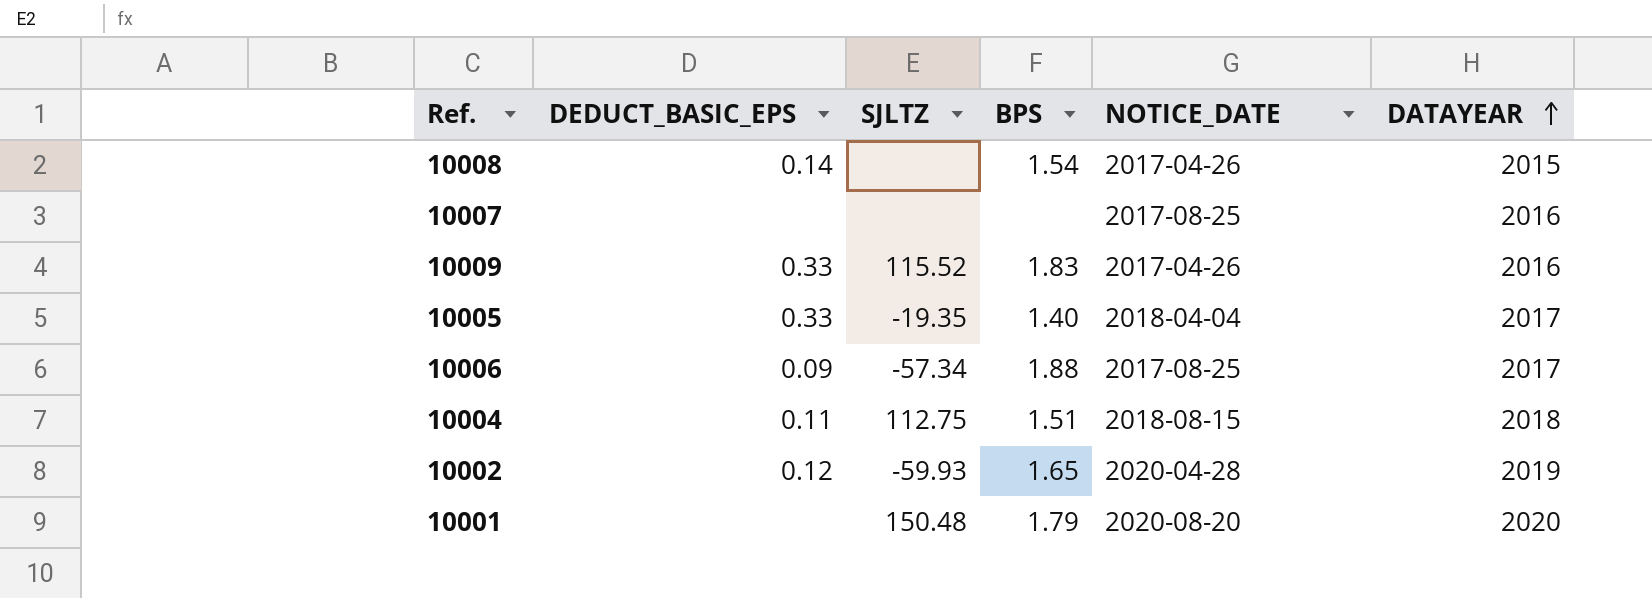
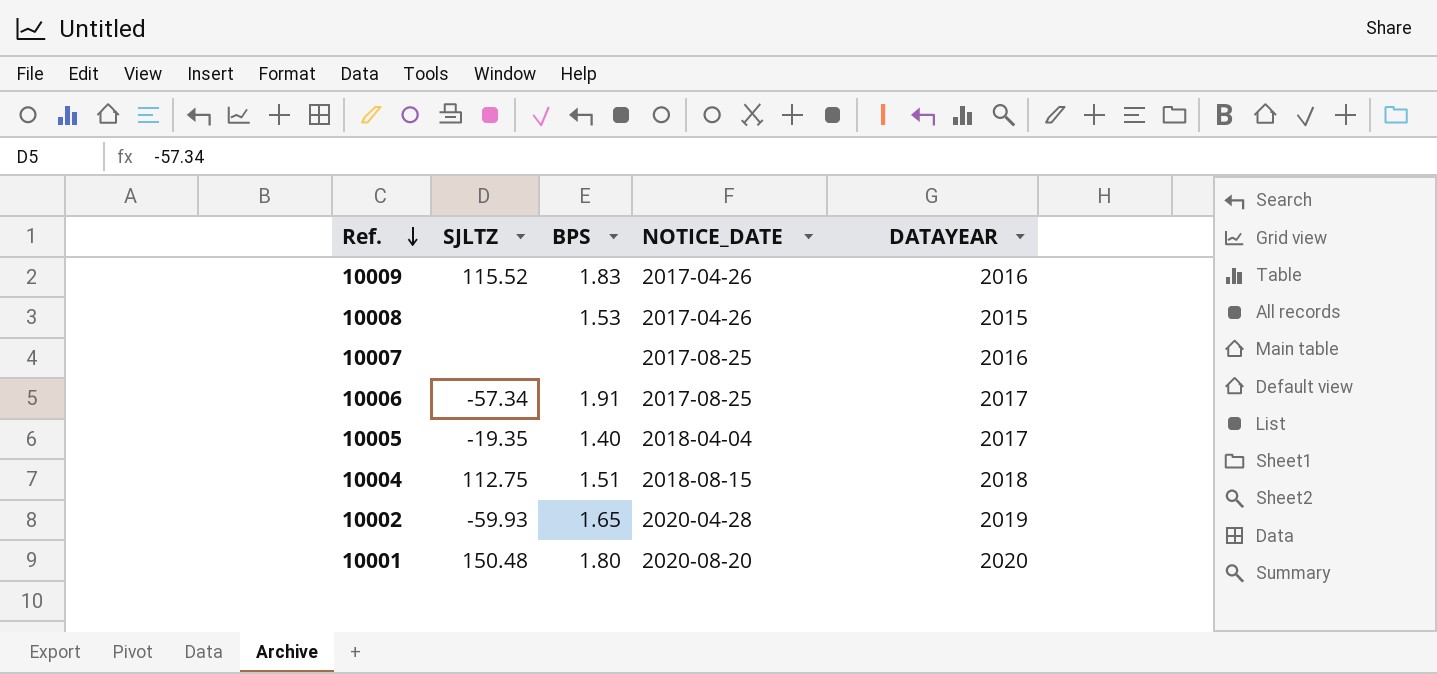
row order: DATAYEAR ascending -> Ref. descending
column DEDUCT_BASIC_EPS | position: 2 -> none
10008 | BPS: 1.54 -> 1.53
10006 | BPS: 1.88 -> 1.91
10001 | BPS: 1.79 -> 1.80

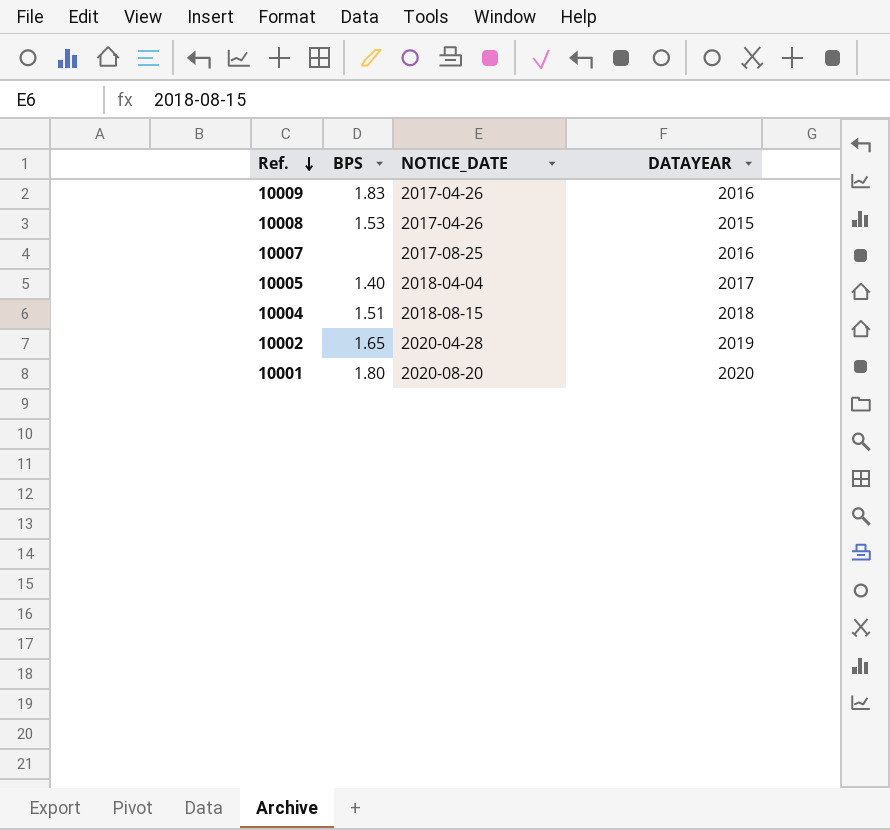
column SJLTZ | position: 2 -> none
row 10006: -57.34 | 1.91 | 2017-08-25 | 2017 -> none

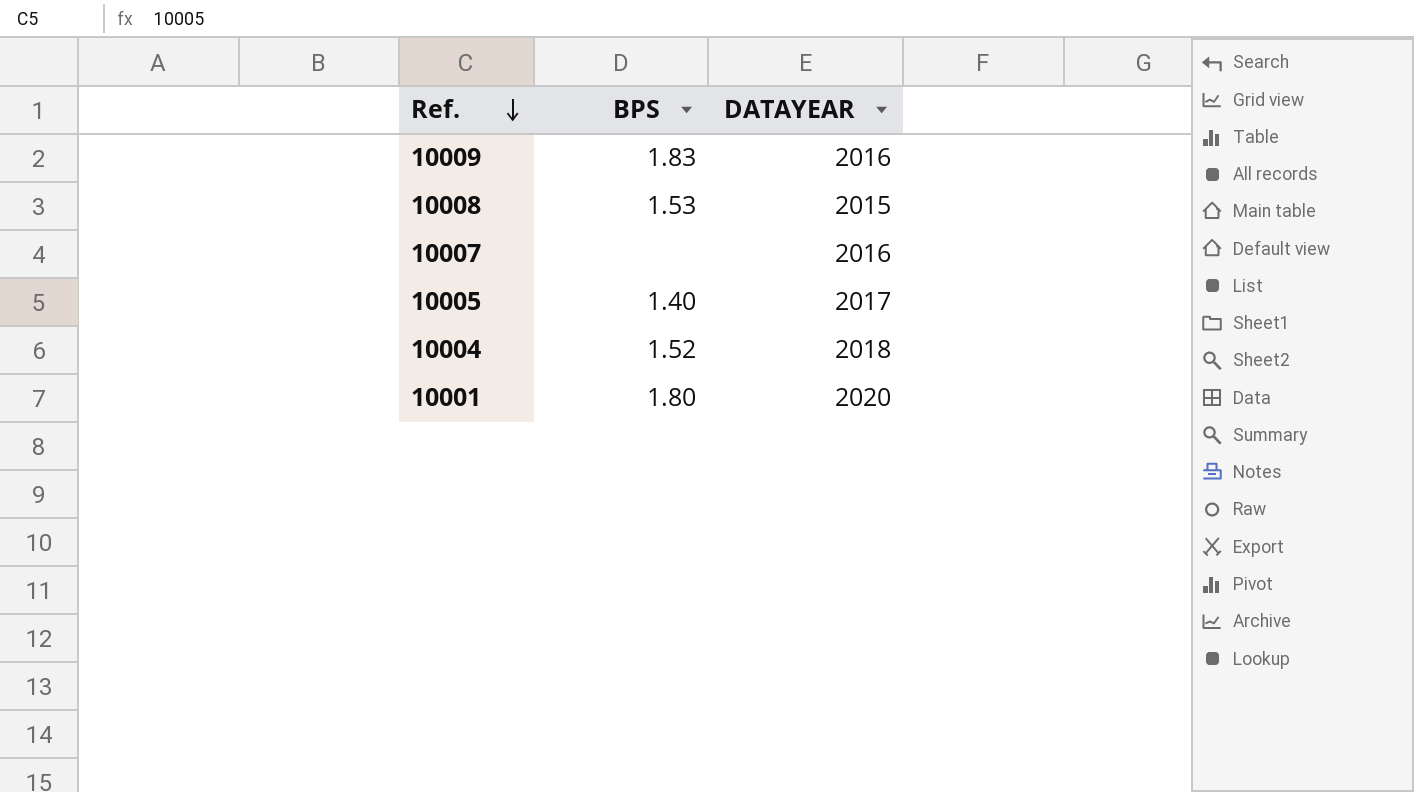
column NOTICE_DATE | position: 3 -> none
row 10002: 1.65 | 2020-04-28 | 2019 -> none
10004 | BPS: 1.51 -> 1.52

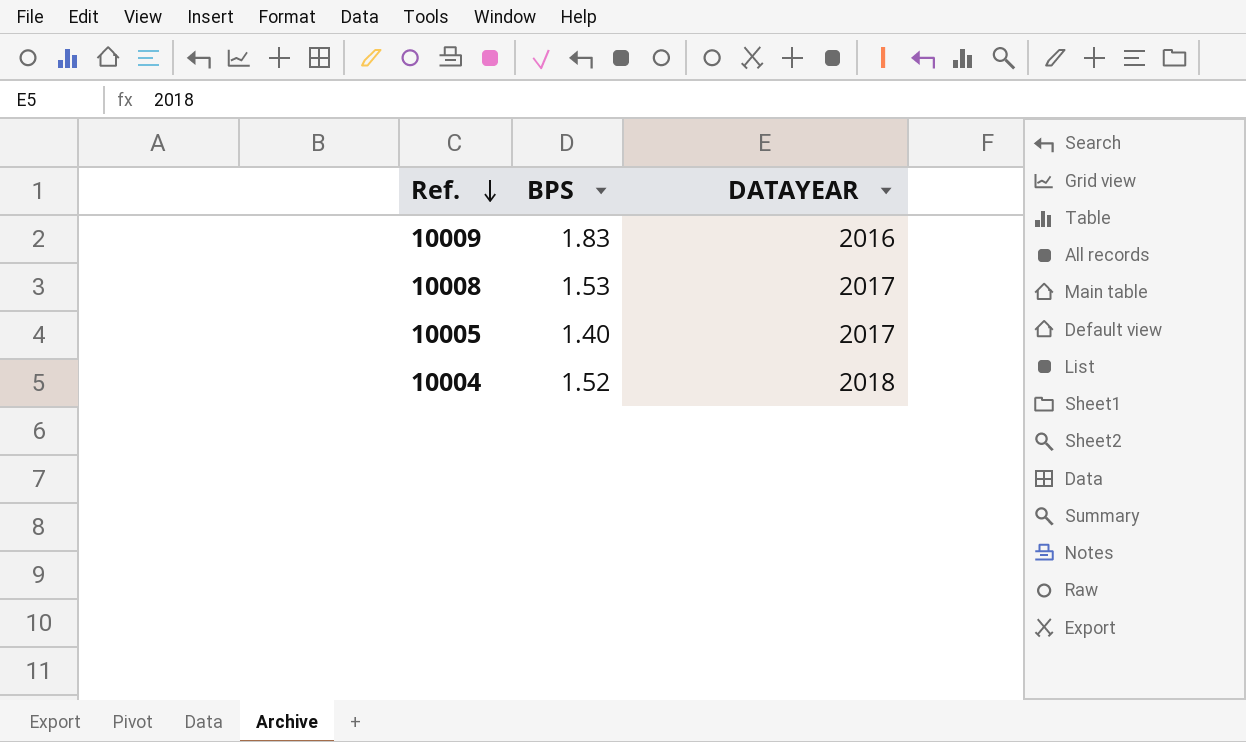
row 10007: none | 2016 -> none
row 10001: 1.80 | 2020 -> none
10008 | DATAYEAR: 2015 -> 2017

